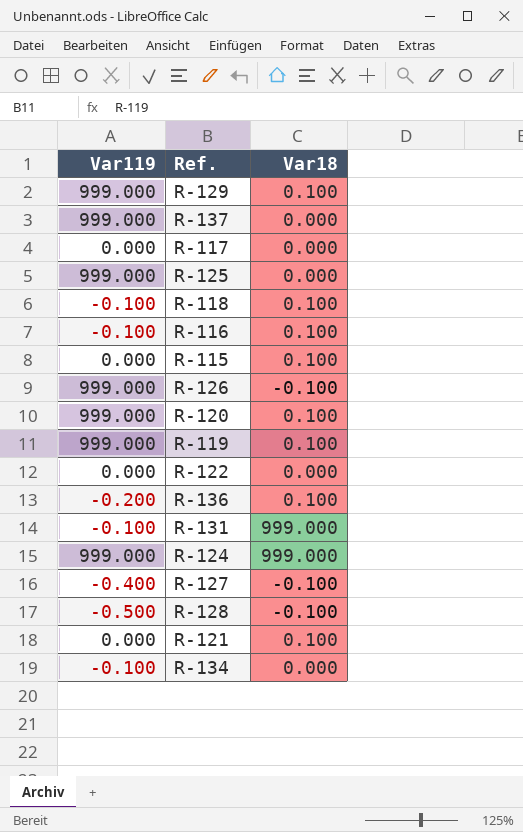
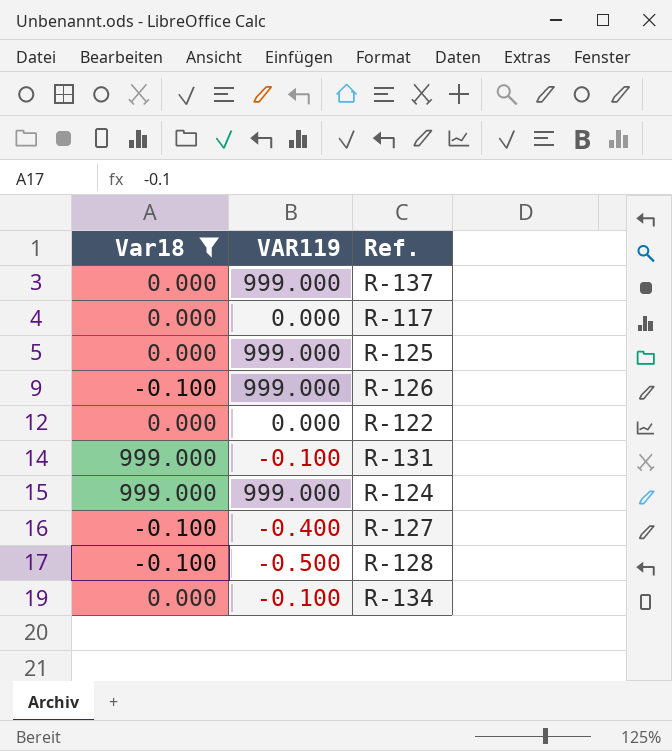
filter: none -> Var18 != 0.100
column Var18 | position: 3 -> 1
column name: Var119 -> VAR119

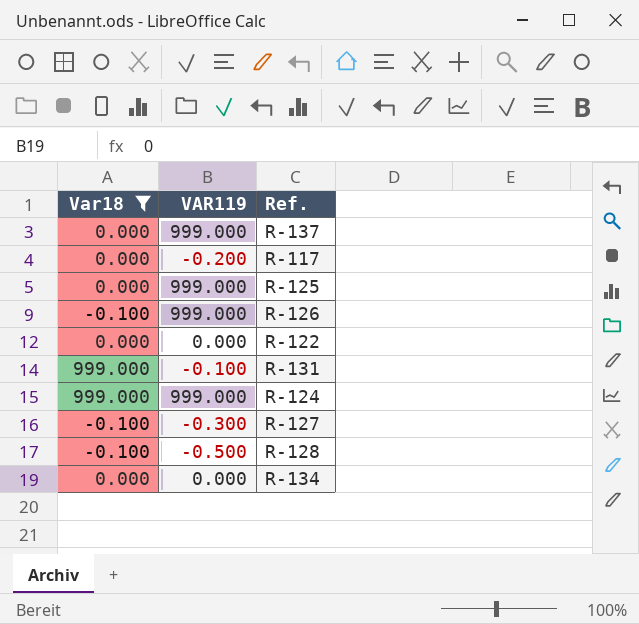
R-117 | VAR119: 0.000 -> -0.200
R-127 | VAR119: -0.400 -> -0.300
R-134 | VAR119: -0.100 -> 0.000

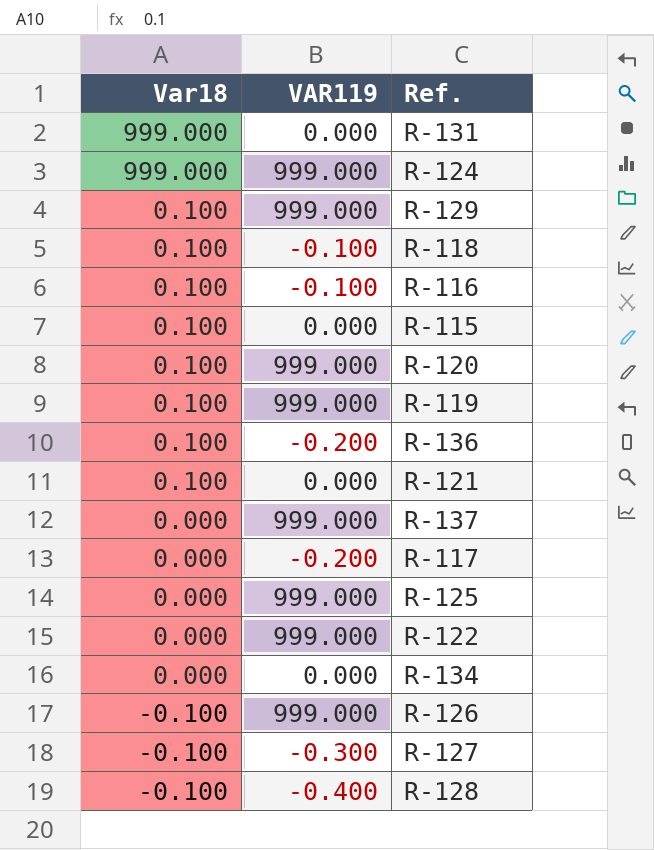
filter: Var18 != 0.100 -> none
row order: none -> Var18 descending
R-131 | VAR119: -0.100 -> 0.000
R-122 | VAR119: 0.000 -> 999.000
R-128 | VAR119: -0.500 -> -0.400

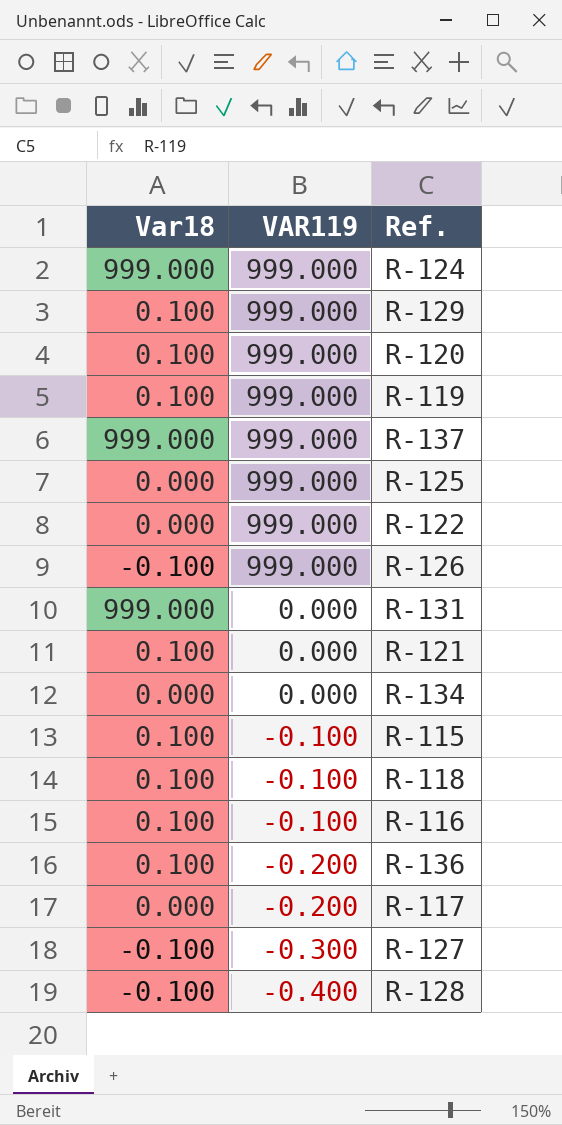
row order: Var18 descending -> VAR119 descending
R-137 | Var18: 0.000 -> 999.000
R-115 | VAR119: 0.000 -> -0.100

